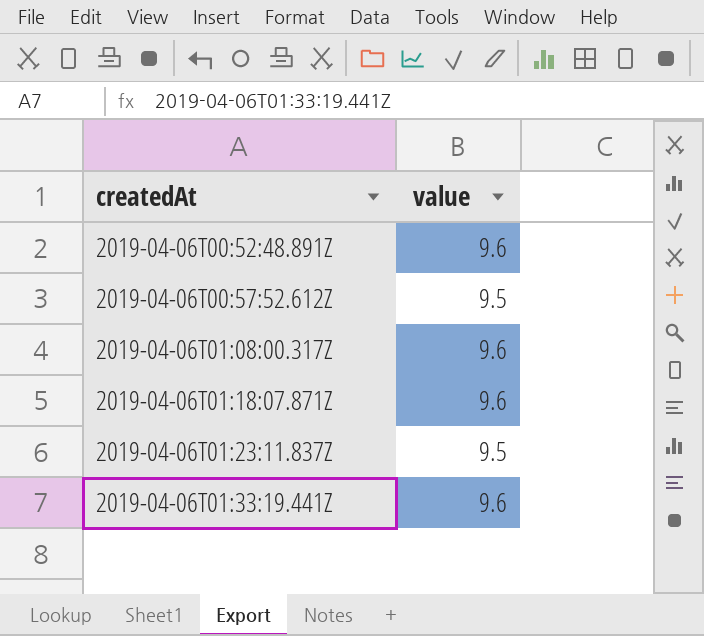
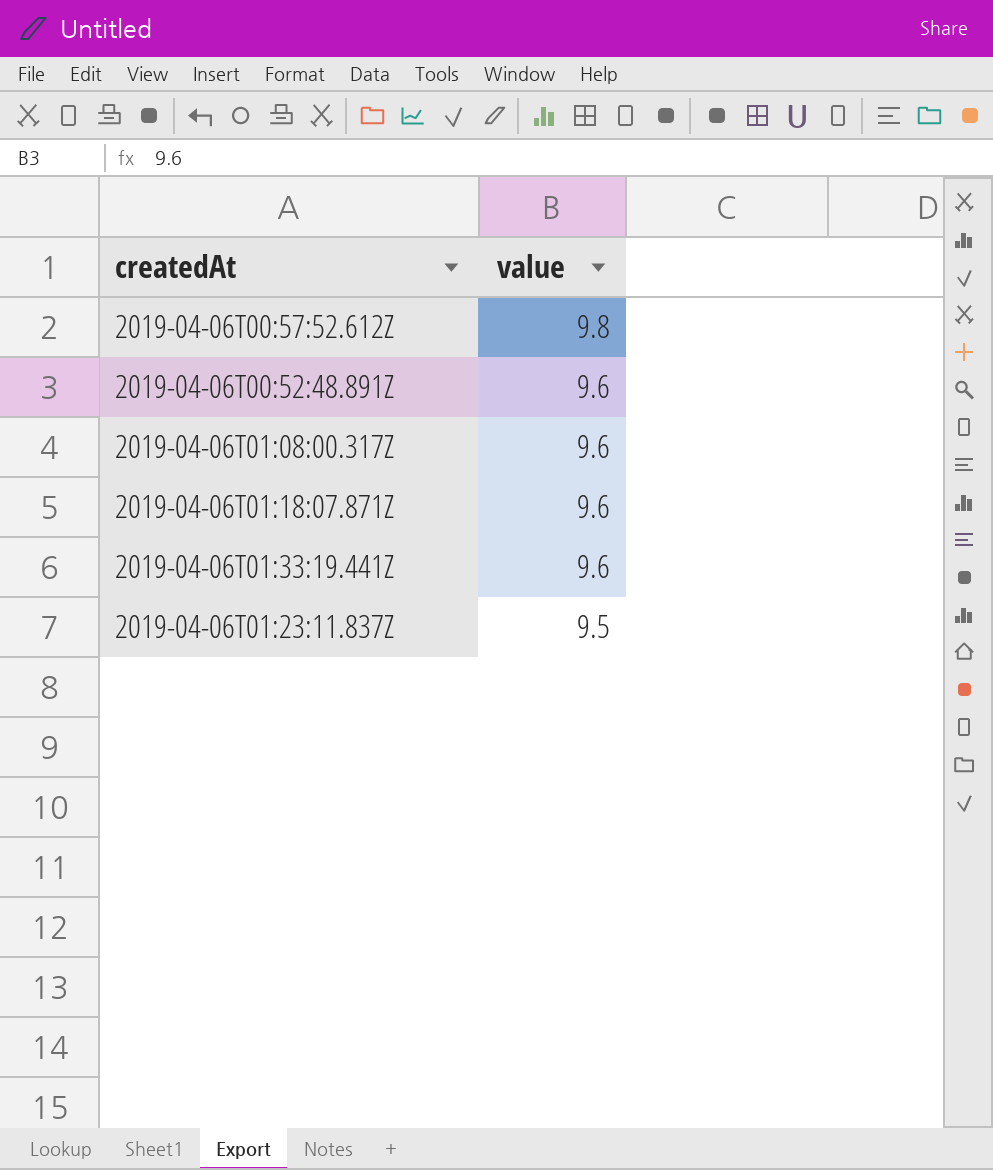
row order: createdAt ascending -> value descending
2019-04-06T00:57:52.612Z | value: 9.5 -> 9.8

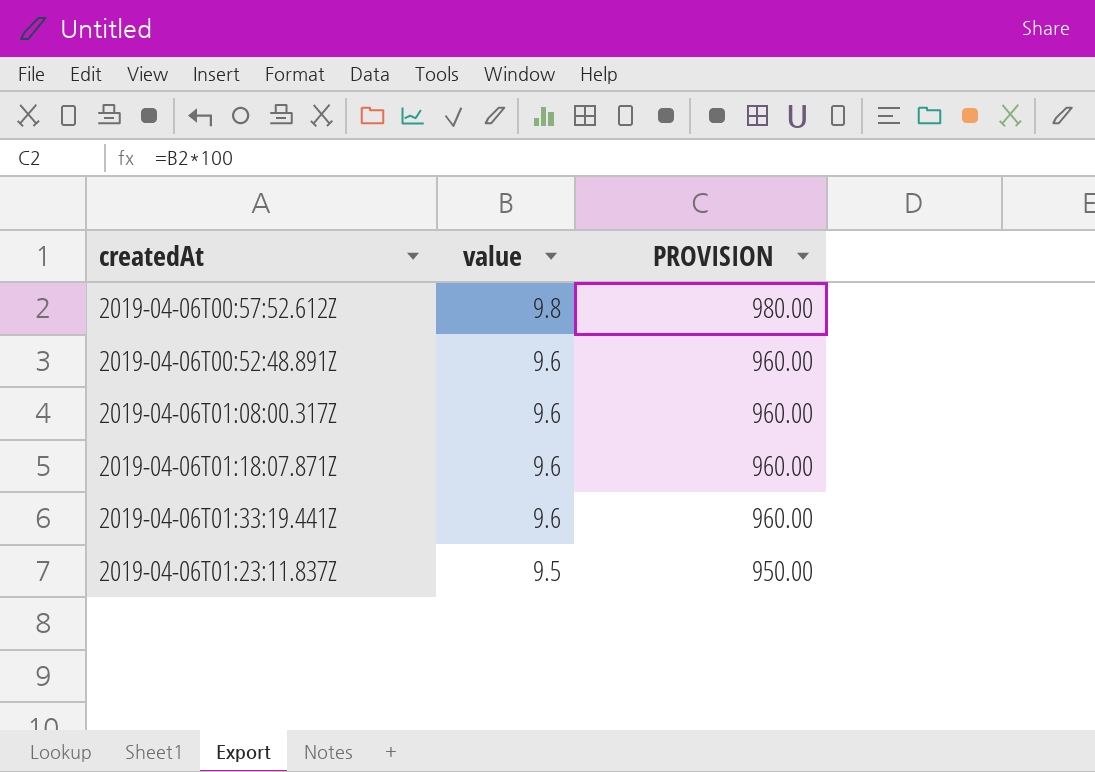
column PROVISION | formula: none -> [value] * 100

